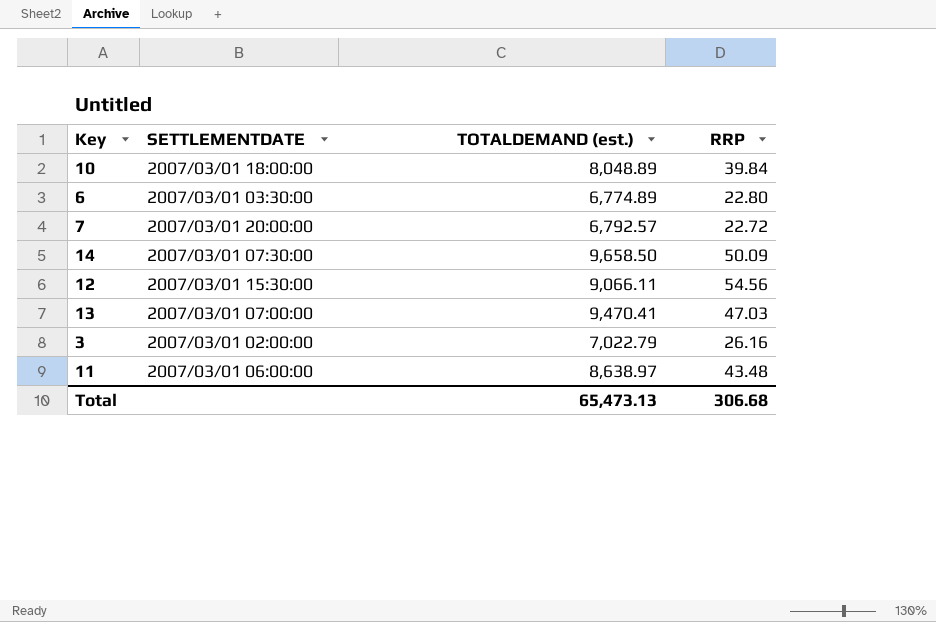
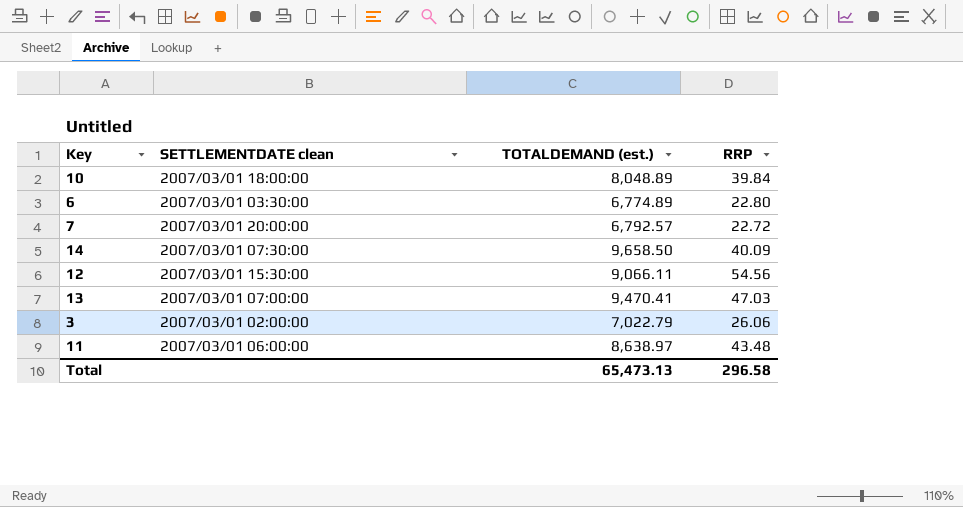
column name: SETTLEMENTDATE -> SETTLEMENTDATE clean
14 | RRP: 50.09 -> 40.09
3 | RRP: 26.16 -> 26.06
Total | RRP: 306.68 -> 296.58

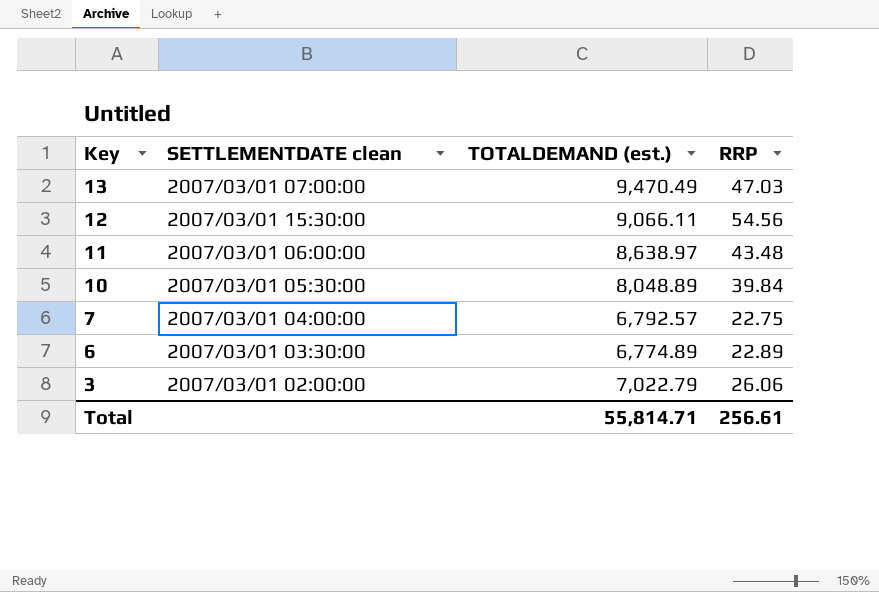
row order: none -> Key descending
row 14: 2007/03/01 07:30:00 | 9,658.50 | 40.09 -> none
13 | TOTALDEMAND (est.): 9,470.41 -> 9,470.49
10 | SETTLEMENTDATE clean: 2007/03/01 18:00:00 -> 2007/03/01 05:30:00
7 | SETTLEMENTDATE clean: 2007/03/01 20:00:00 -> 2007/03/01 04:00:00
7 | RRP: 22.72 -> 22.75
6 | RRP: 22.80 -> 22.89
Total | TOTALDEMAND (est.): 65,473.13 -> 55,814.71
Total | RRP: 296.58 -> 256.61

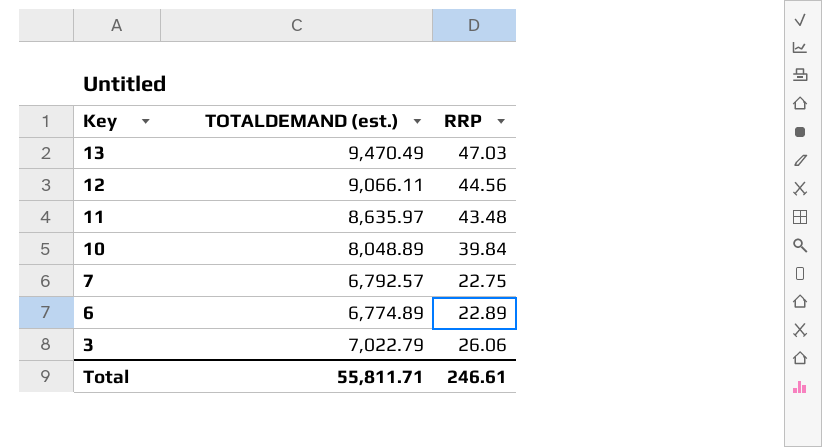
column SETTLEMENTDATE clean | position: 2 -> none
12 | RRP: 54.56 -> 44.56
11 | TOTALDEMAND (est.): 8,638.97 -> 8,635.97
Total | TOTALDEMAND (est.): 55,814.71 -> 55,811.71
Total | RRP: 256.61 -> 246.61

